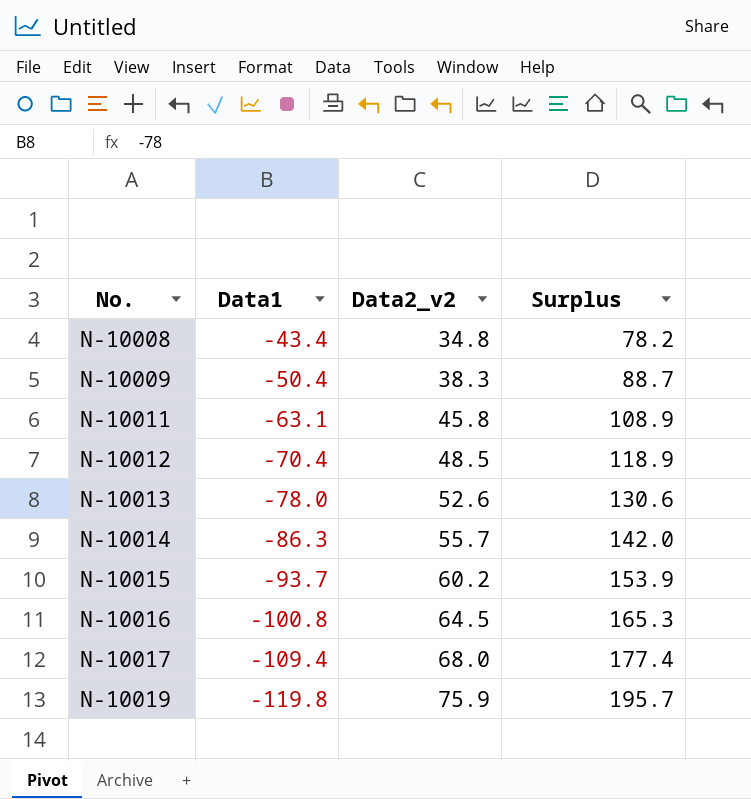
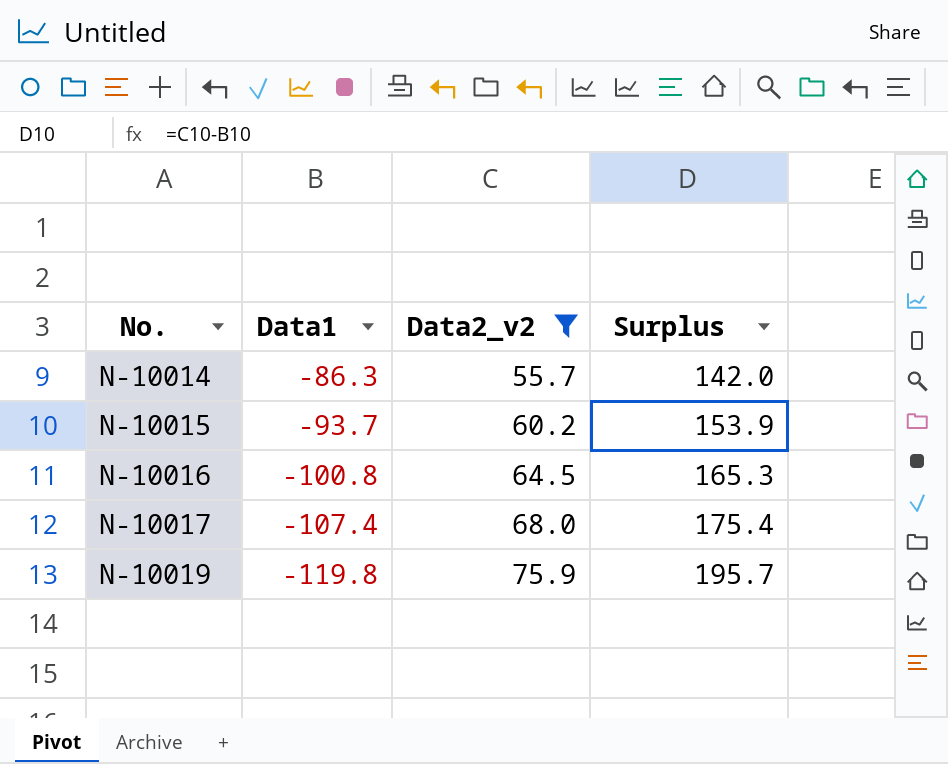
filter: none -> Data2_v2 >= 55.7
N-10017 | Data1: -109.4 -> -107.4
N-10017 | Surplus: 177.4 -> 175.4

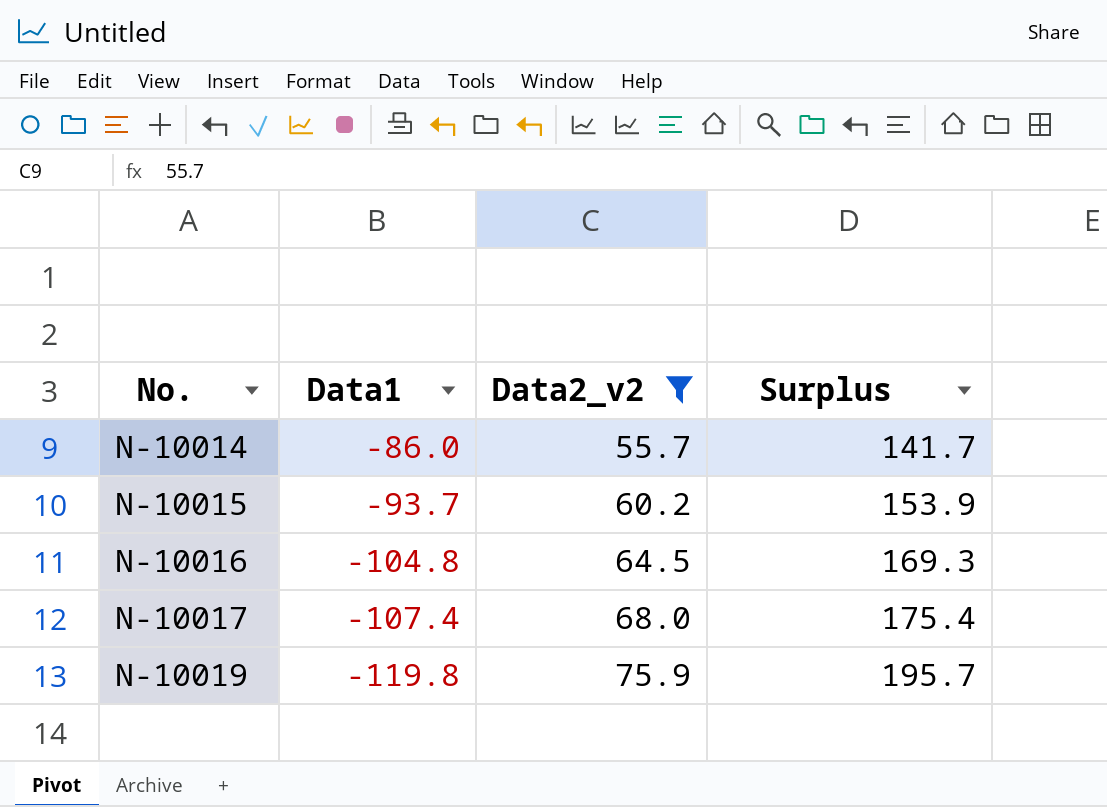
N-10014 | Data1: -86.3 -> -86.0
N-10014 | Surplus: 142.0 -> 141.7
N-10016 | Data1: -100.8 -> -104.8
N-10016 | Surplus: 165.3 -> 169.3

